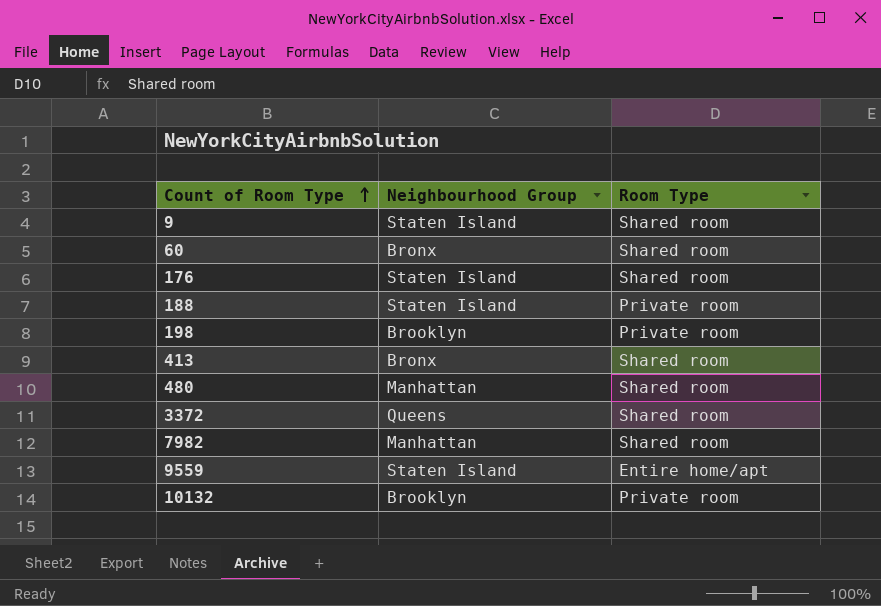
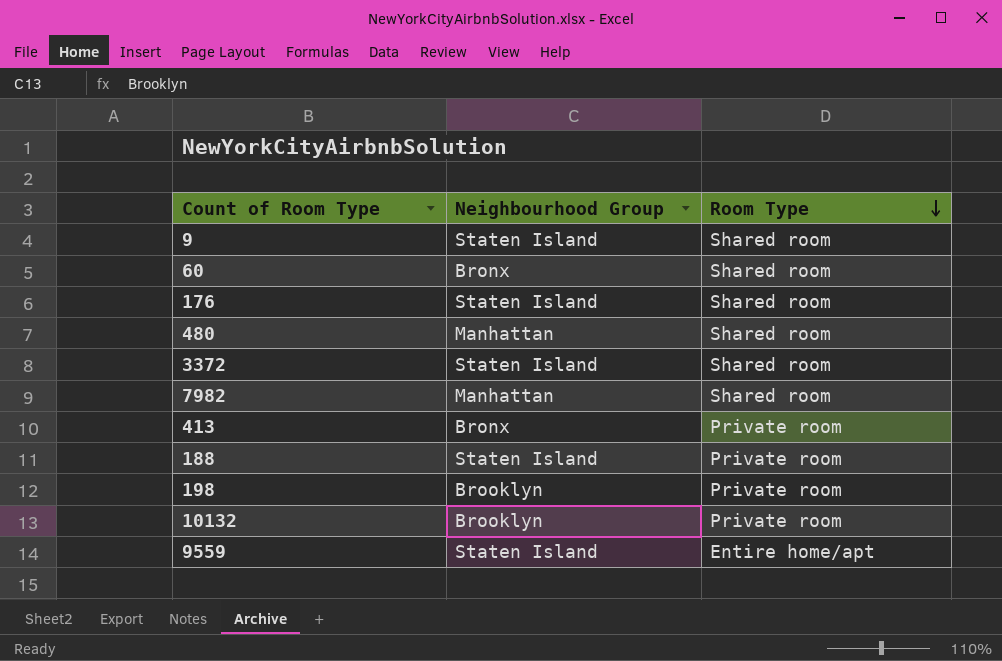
row order: Count of Room Type ascending -> Room Type descending
3372 | Neighbourhood Group: Queens -> Staten Island
413 | Room Type: Shared room -> Private room

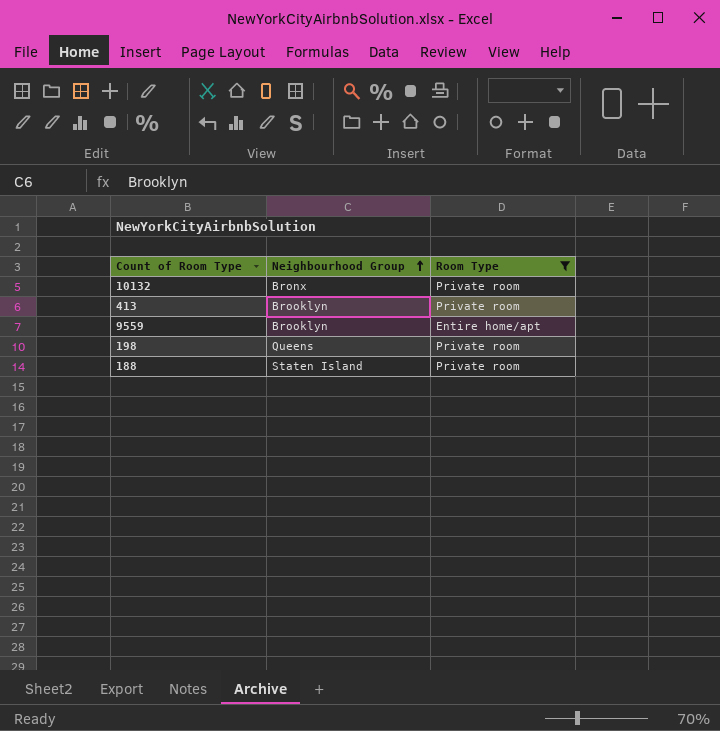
filter: none -> Room Type != Shared room
row order: Room Type descending -> Neighbourhood Group ascending
10132 | Neighbourhood Group: Brooklyn -> Bronx
413 | Neighbourhood Group: Bronx -> Brooklyn
9559 | Neighbourhood Group: Staten Island -> Brooklyn
198 | Neighbourhood Group: Brooklyn -> Queens

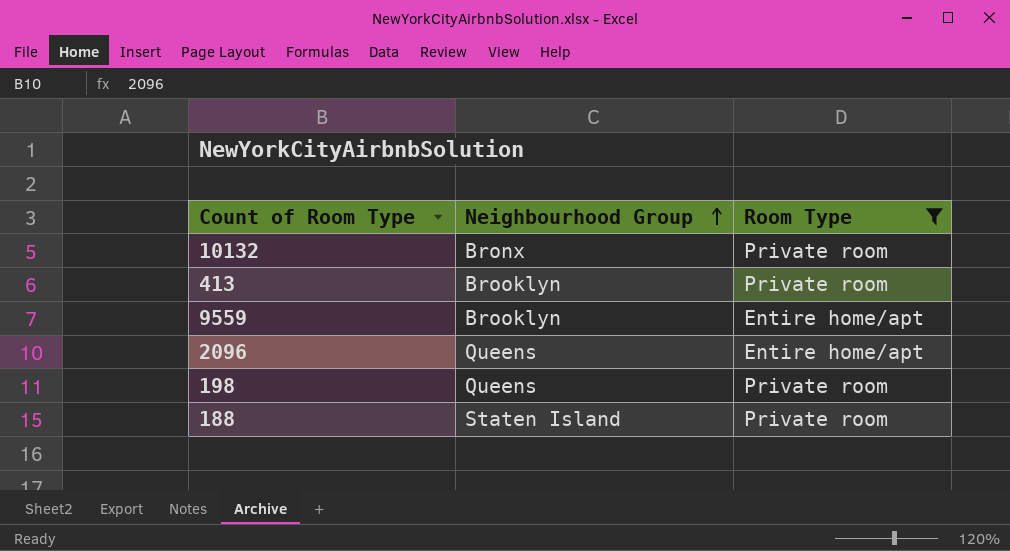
row 2096: none -> Queens | Entire home/apt

